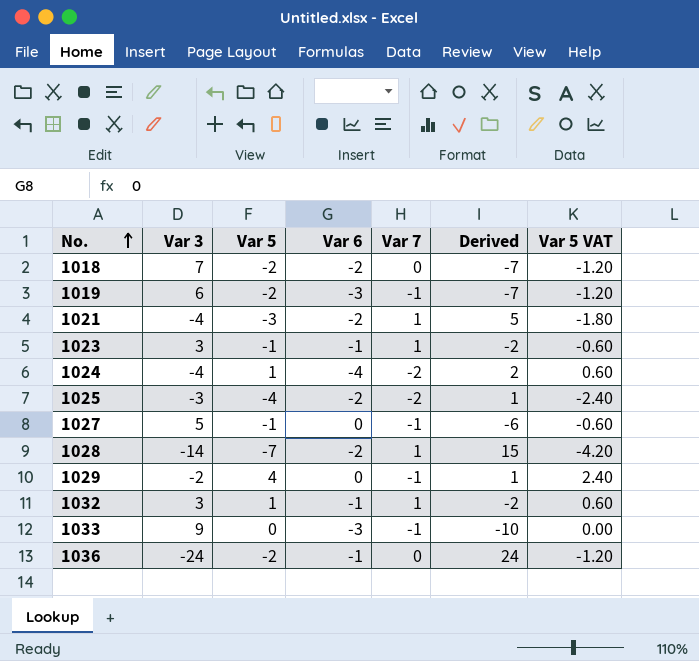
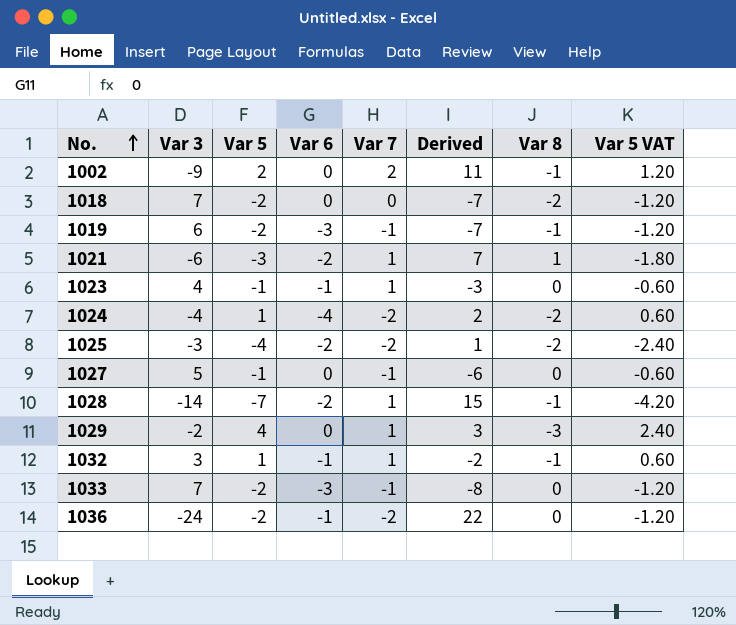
column Var 8 | position: none -> 7
row 1002: none -> -9 | 2 | 0 | 2 | 11 | -1 | 1.20
1018 | Var 6: -2 -> 0
1021 | Var 3: -4 -> -6
1021 | Derived: 5 -> 7
1023 | Var 3: 3 -> 4
1023 | Derived: -2 -> -3
1029 | Var 7: -1 -> 1
1029 | Derived: 1 -> 3
1033 | Var 3: 9 -> 7
1033 | Var 5: 0 -> -2
1033 | Derived: -10 -> -8
1033 | Var 5 VAT: 0.00 -> -1.20
1036 | Var 7: 0 -> -2
1036 | Derived: 24 -> 22

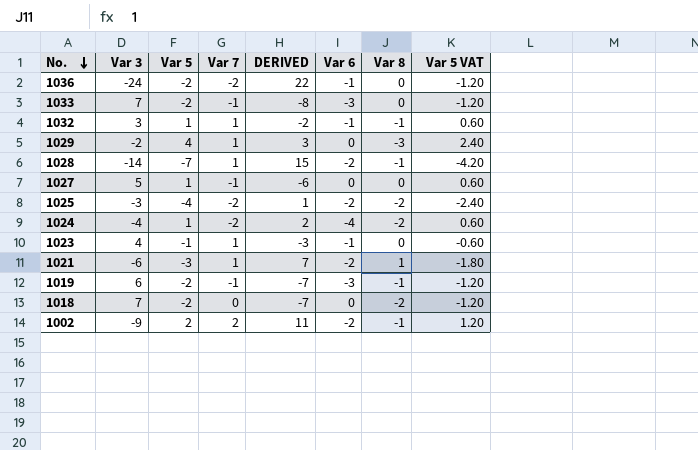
row order: No. ascending -> No. descending
column name: Derived -> DERIVED
column Var 6 | position: 4 -> 6
1027 | Var 5: -1 -> 1
1027 | Var 5 VAT: -0.60 -> 0.60
1002 | Var 6: 0 -> -2

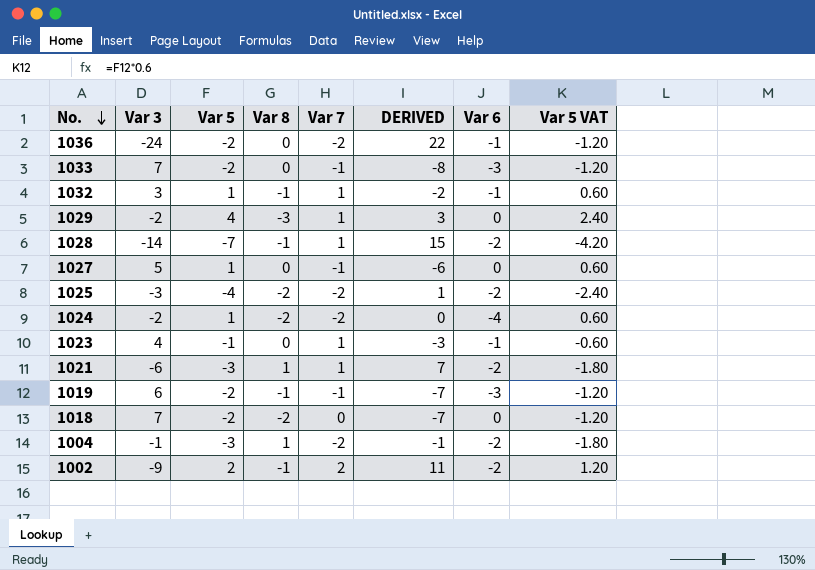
column Var 8 | position: 7 -> 4
1024 | Var 3: -4 -> -2
1024 | DERIVED: 2 -> 0
row 1004: none -> -1 | -3 | 1 | -2 | -1 | -2 | -1.80

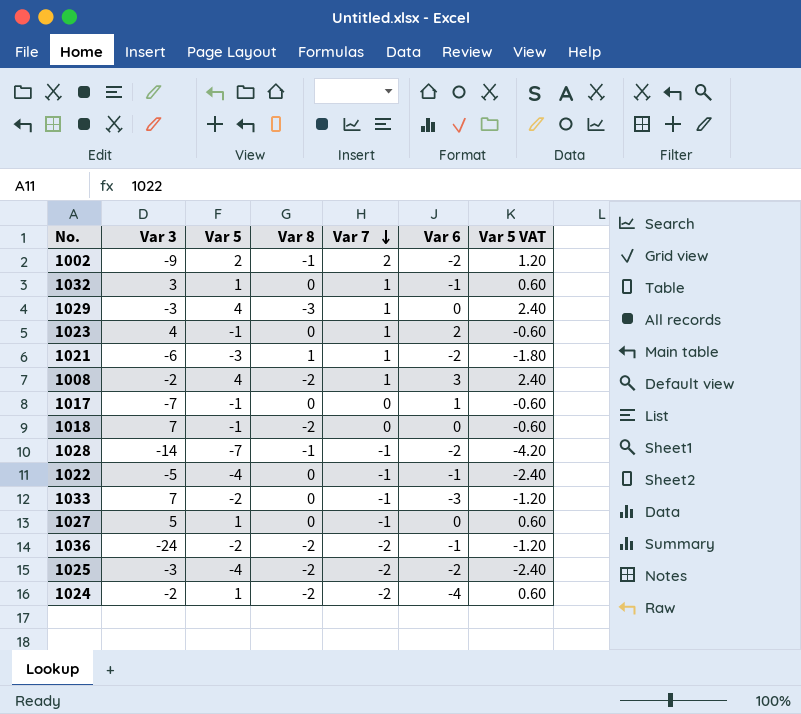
row order: No. descending -> Var 7 descending
column DERIVED | formula: [Var 7] - [Var 3] -> none
row 1019: 6 | -2 | -1 | -1 | -7 | -3 | -1.20 -> none
row 1004: -1 | -3 | 1 | -2 | -1 | -2 | -1.80 -> none
1032 | Var 8: -1 -> 0
1029 | Var 3: -2 -> -3
1023 | Var 6: -1 -> 2
row 1008: none -> -2 | 4 | -2 | 1 | 3 | 2.40
row 1017: none -> -7 | -1 | 0 | 0 | 1 | -0.60
1018 | Var 5: -2 -> -1
1018 | Var 5 VAT: -1.20 -> -0.60
1028 | Var 7: 1 -> -1
row 1022: none -> -5 | -4 | 0 | -1 | -1 | -2.40
1036 | Var 8: 0 -> -2

